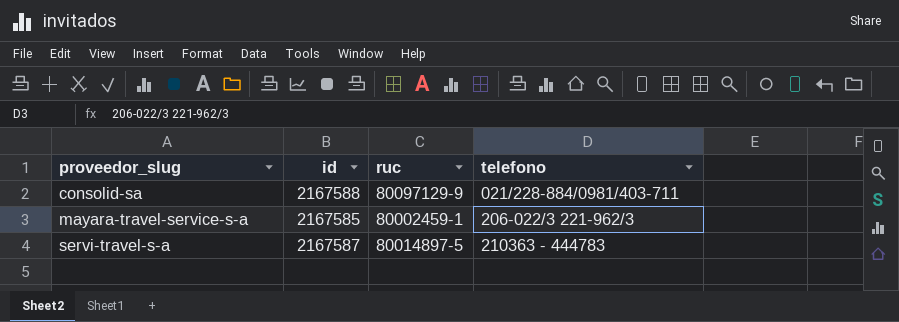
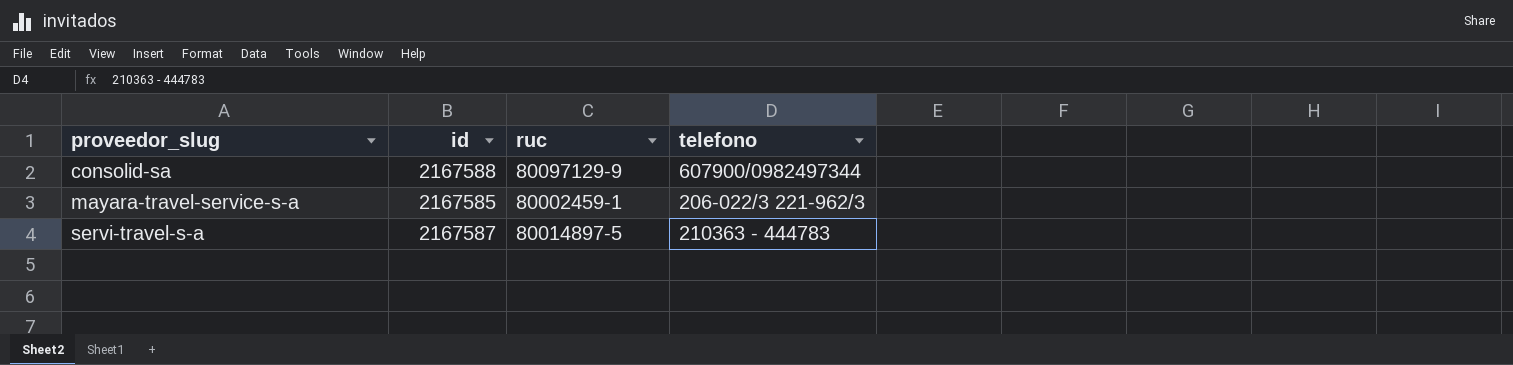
consolid-sa | telefono: 021/228-884/0981/403-711 -> 607900/0982497344

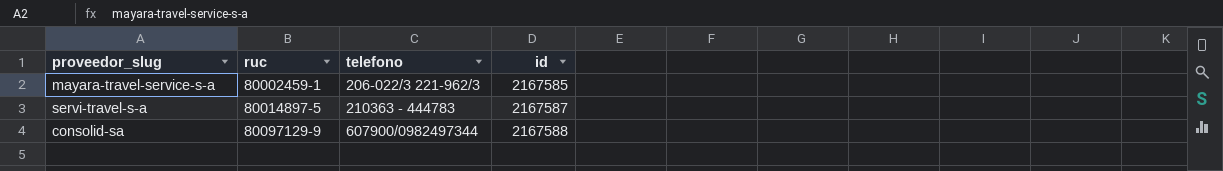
row order: proveedor_slug ascending -> ruc ascending
column id | position: 2 -> 4

